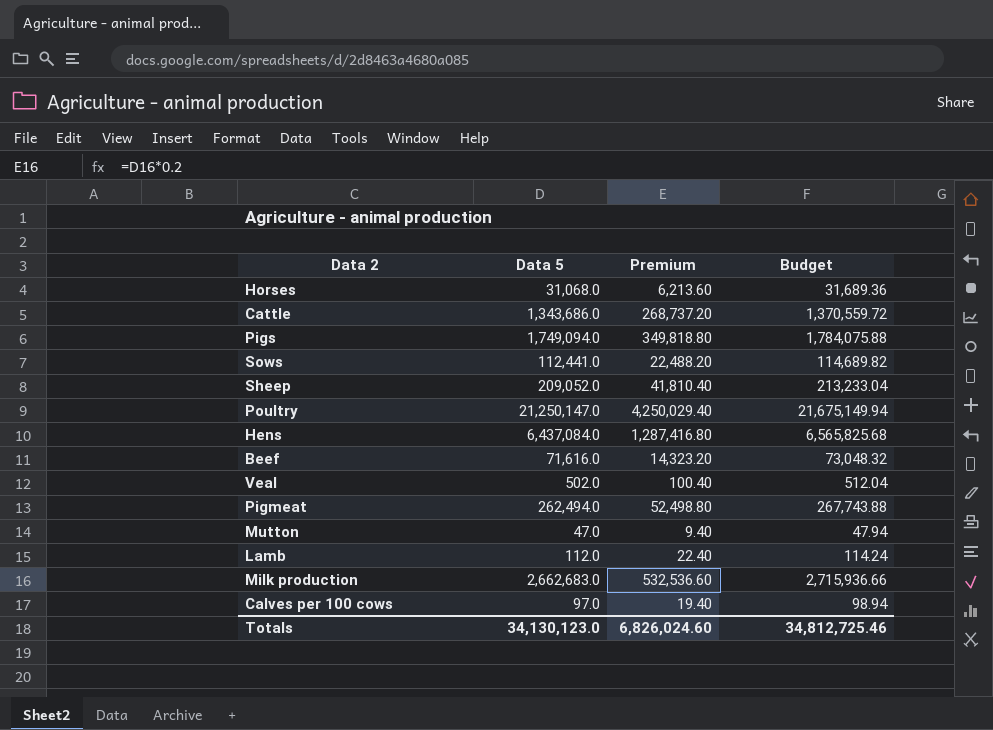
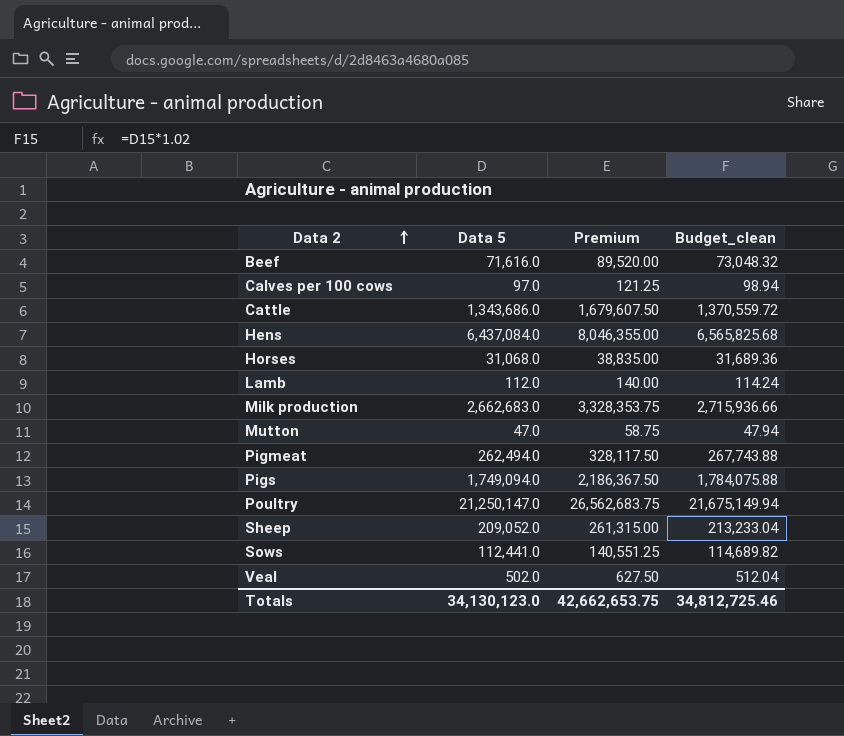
row order: none -> Data 2 ascending
column Premium | formula: [Data 5] * 0.2 -> [Data 5] * 1.25
column name: Budget -> Budget_clean
Totals | Premium: 6,826,024.60 -> 42,662,653.75

